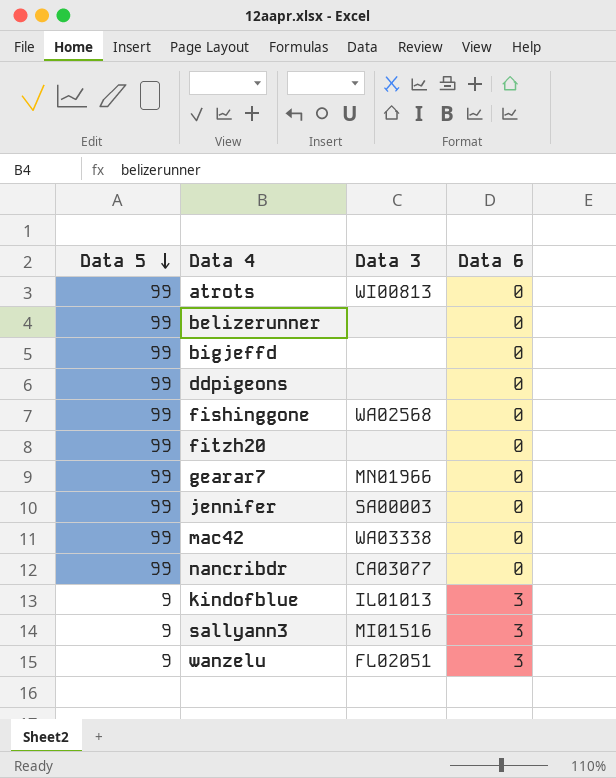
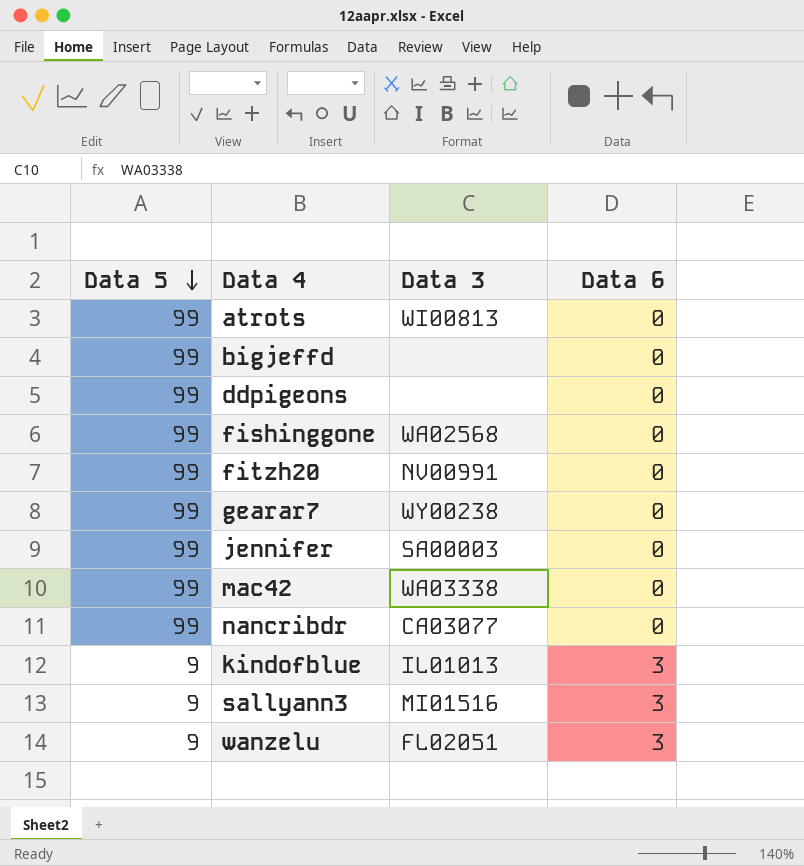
row belizerunner: 99 | none | 0 -> none
fitzh20 | Data 3: none -> NV00991
gearar7 | Data 3: MN01966 -> WY00238

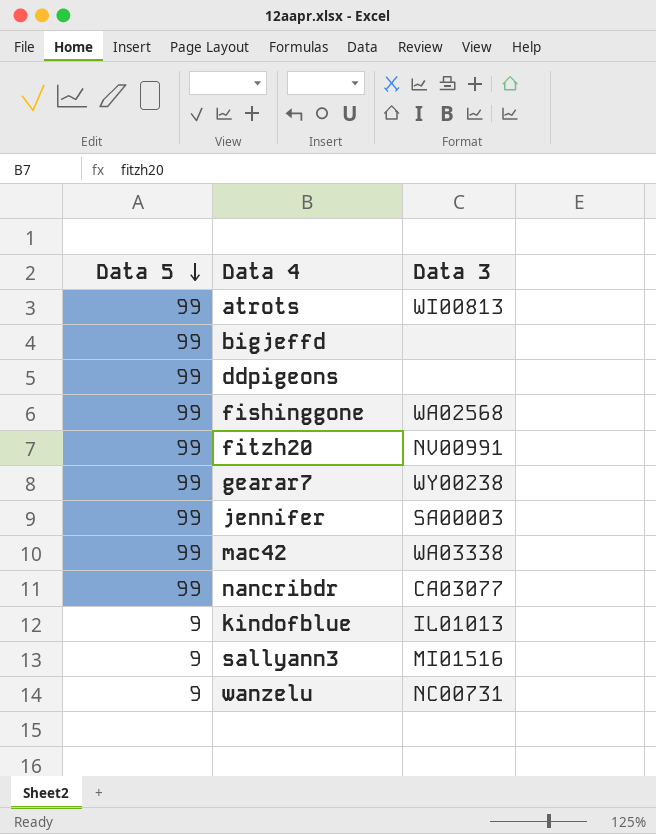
column Data 6 | position: 4 -> none
wanzelu | Data 3: FL02051 -> NC00731

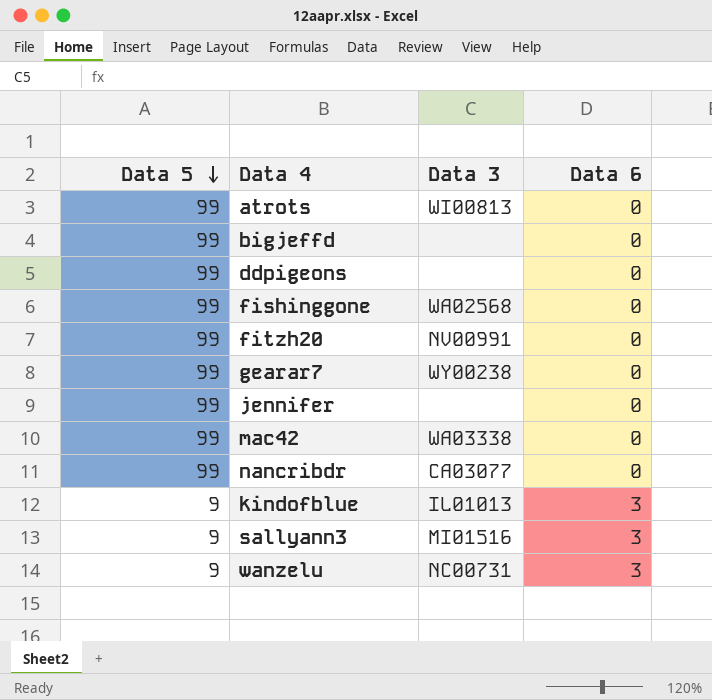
column Data 6 | position: none -> 4
jennifer | Data 3: SA00003 -> none

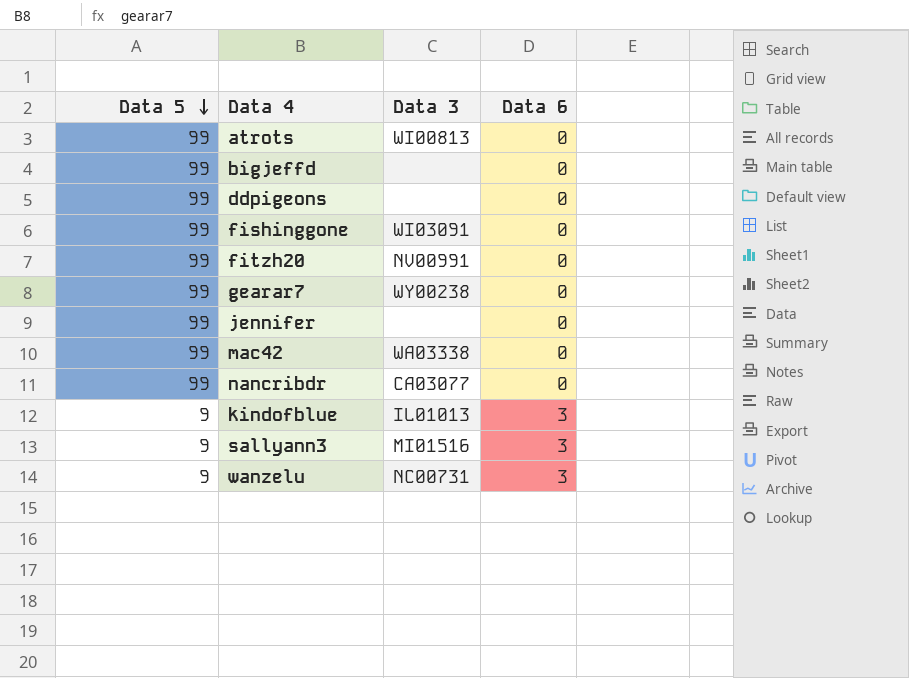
fishinggone | Data 3: WA02568 -> WI03091

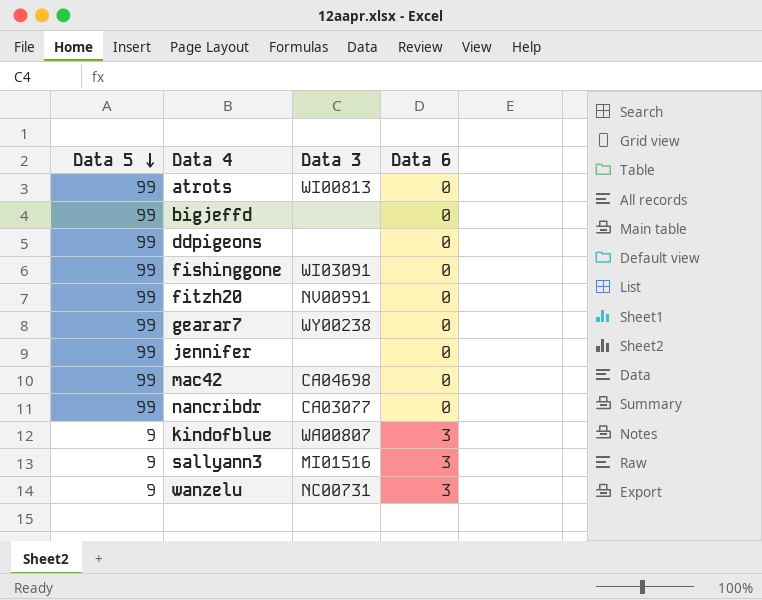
mac42 | Data 3: WA03338 -> CA04698
kindofblue | Data 3: IL01013 -> WA00807

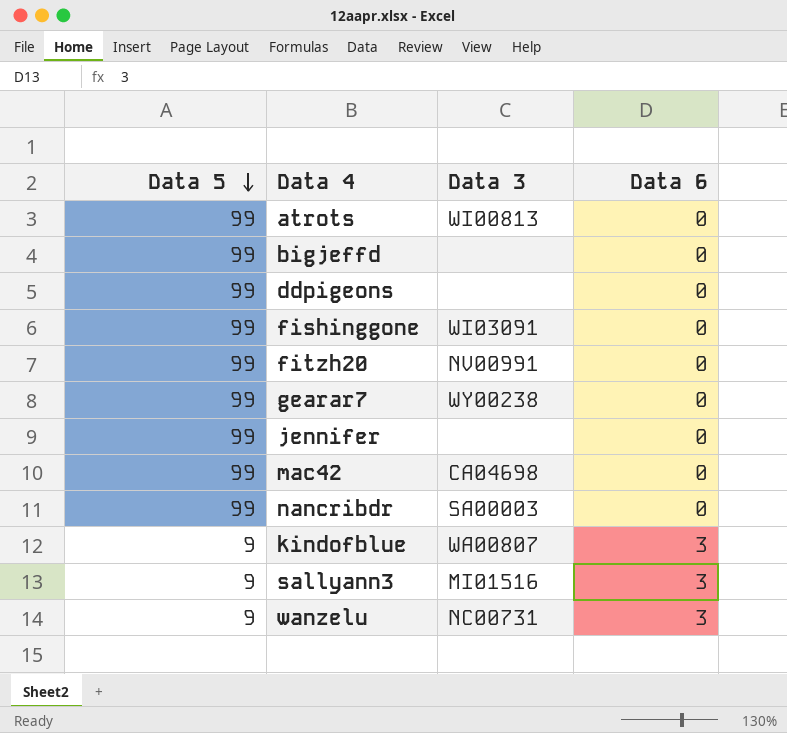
nancribdr | Data 3: CA03077 -> SA00003

